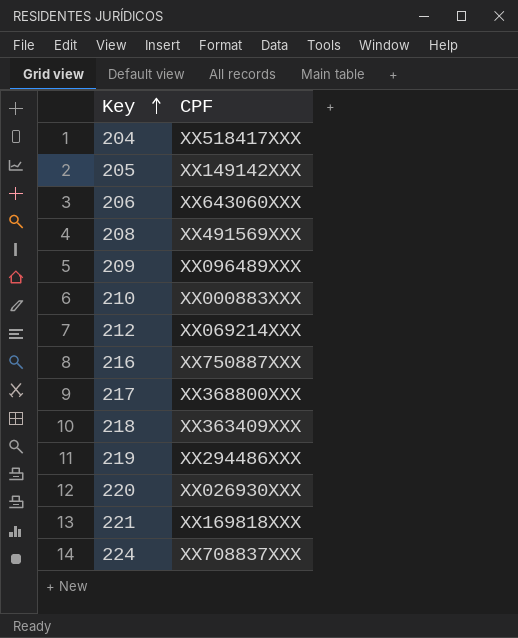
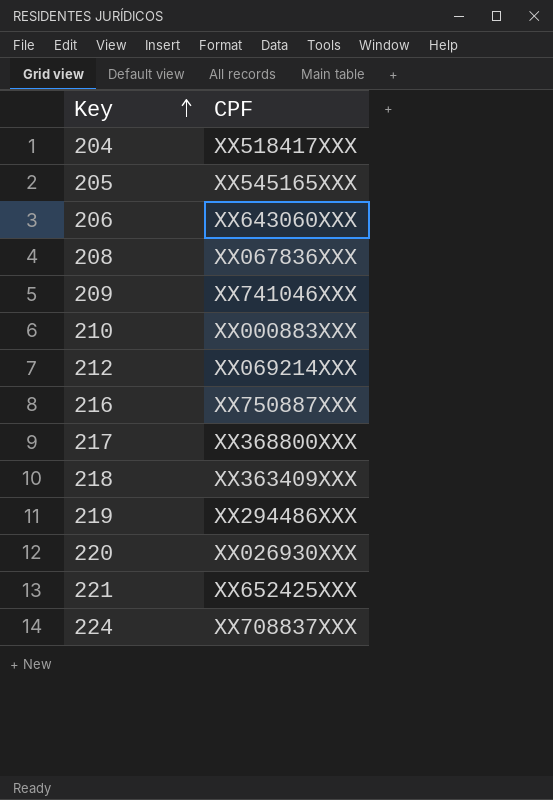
205 | CPF: XX149142XXX -> XX545165XXX
208 | CPF: XX491569XXX -> XX067836XXX
209 | CPF: XX096489XXX -> XX741046XXX
221 | CPF: XX169818XXX -> XX652425XXX

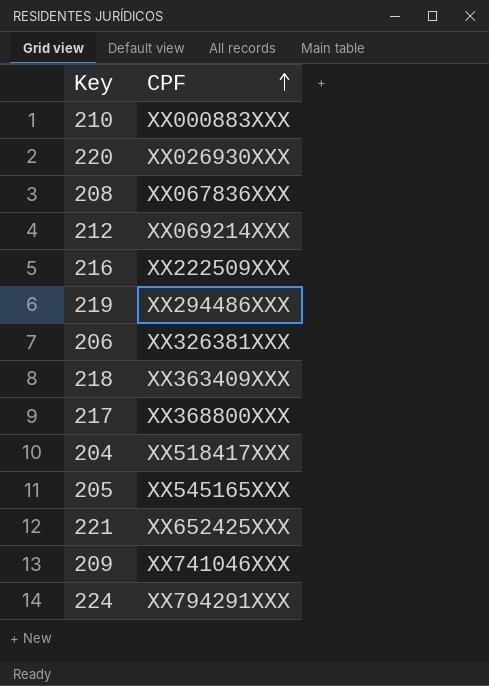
row order: Key ascending -> CPF ascending
216 | CPF: XX750887XXX -> XX222509XXX
206 | CPF: XX643060XXX -> XX326381XXX
224 | CPF: XX708837XXX -> XX794291XXX

